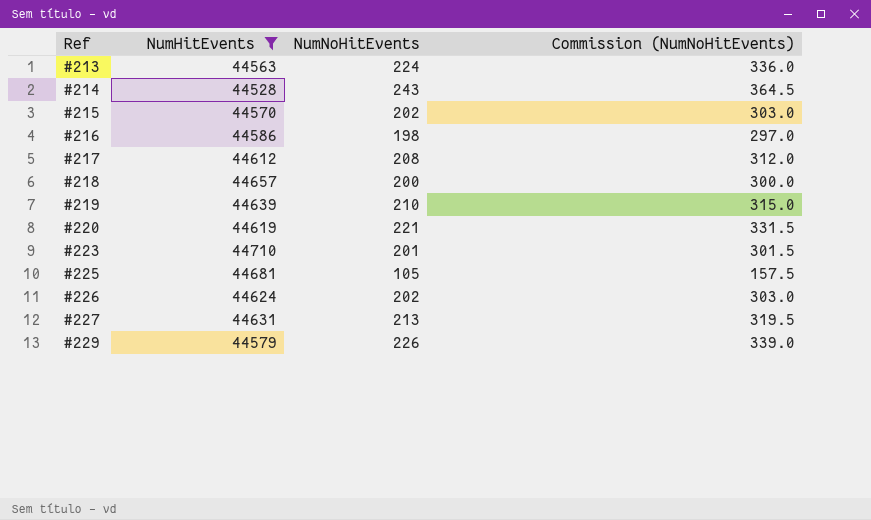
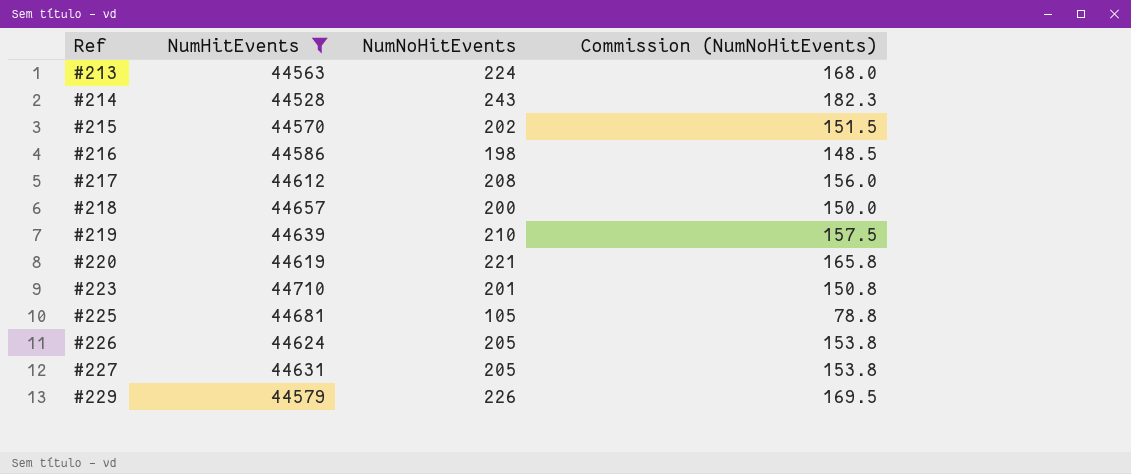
column Commission (NumNoHitEvents) | formula: [NumNoHitEvents] * 1.5 -> [NumNoHitEvents] * 0.75
#226 | NumNoHitEvents: 202 -> 205
#227 | NumNoHitEvents: 213 -> 205

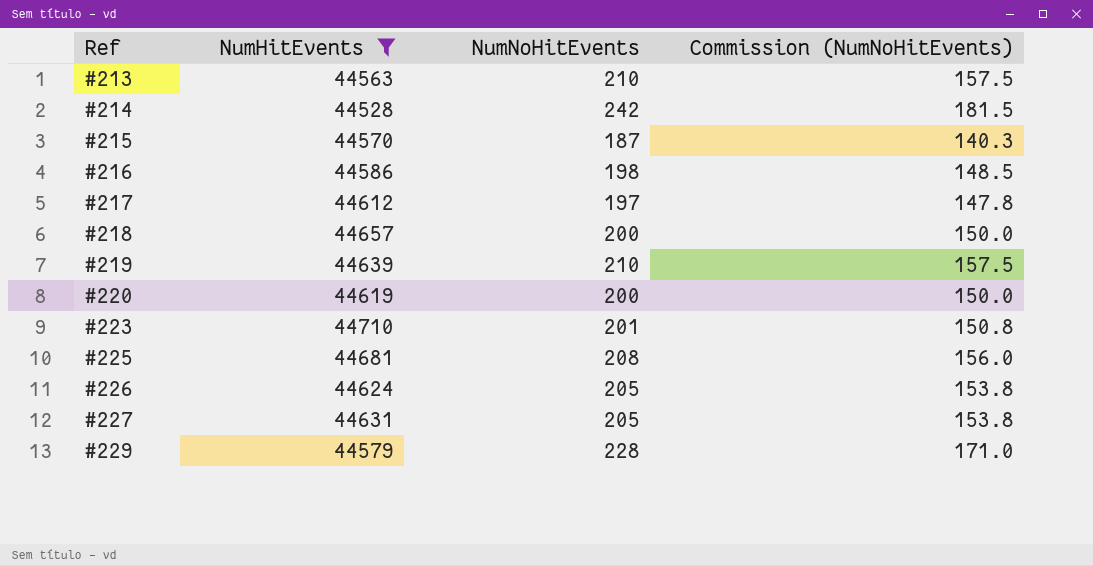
#213 | NumNoHitEvents: 224 -> 210
#213 | Commission (NumNoHitEvents): 168.0 -> 157.5
#214 | NumNoHitEvents: 243 -> 242
#214 | Commission (NumNoHitEvents): 182.3 -> 181.5
#215 | NumNoHitEvents: 202 -> 187
#215 | Commission (NumNoHitEvents): 151.5 -> 140.3
#217 | NumNoHitEvents: 208 -> 197
#217 | Commission (NumNoHitEvents): 156.0 -> 147.8
#220 | NumNoHitEvents: 221 -> 200
#220 | Commission (NumNoHitEvents): 165.8 -> 150.0
#225 | NumNoHitEvents: 105 -> 208
#225 | Commission (NumNoHitEvents): 78.8 -> 156.0
#229 | NumNoHitEvents: 226 -> 228
#229 | Commission (NumNoHitEvents): 169.5 -> 171.0

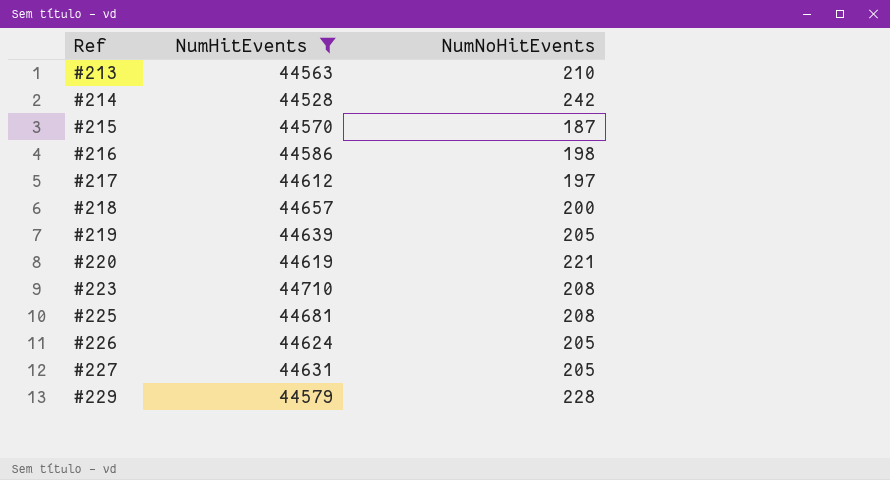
column Commission (NumNoHitEvents) | formula: [NumNoHitEvents] * 0.75 -> none
#219 | NumNoHitEvents: 210 -> 205
#220 | NumNoHitEvents: 200 -> 221
#223 | NumNoHitEvents: 201 -> 208

